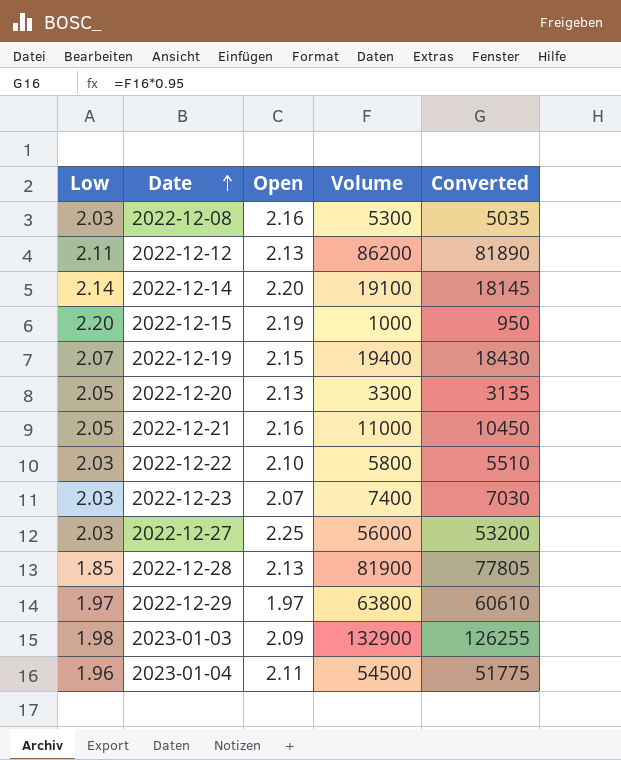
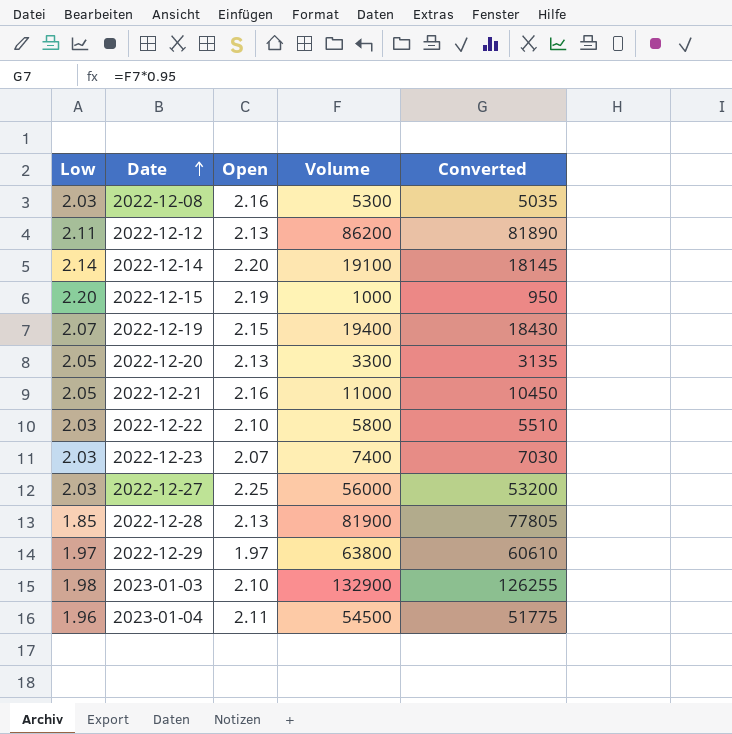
2023-01-03 | Open: 2.09 -> 2.10

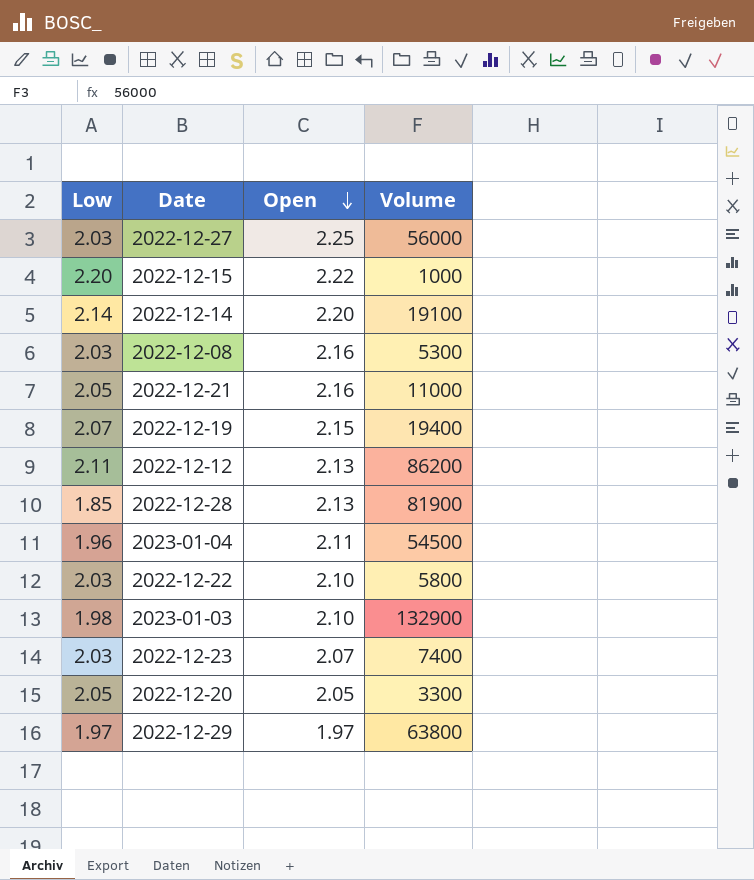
row order: Date ascending -> Open descending
column Converted | formula: [Volume] * 0.95 -> none
2022-12-15 | Open: 2.19 -> 2.22
2022-12-20 | Open: 2.13 -> 2.05

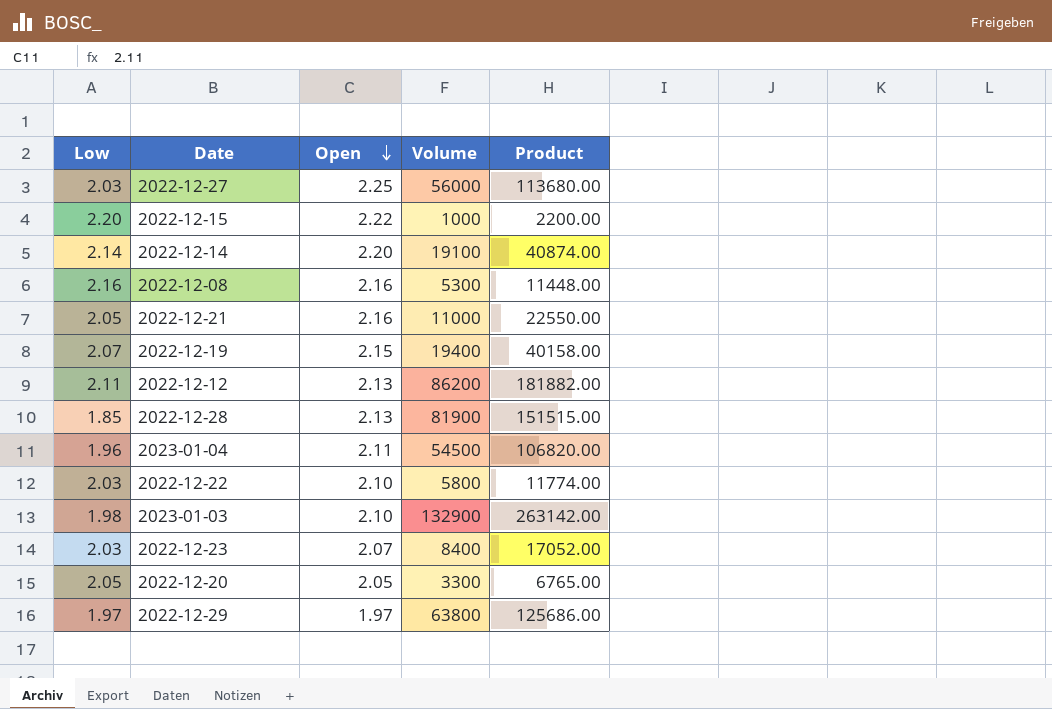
column Product | formula: none -> [Low] * [Volume]
2022-12-08 | Low: 2.03 -> 2.16
2022-12-23 | Volume: 7400 -> 8400

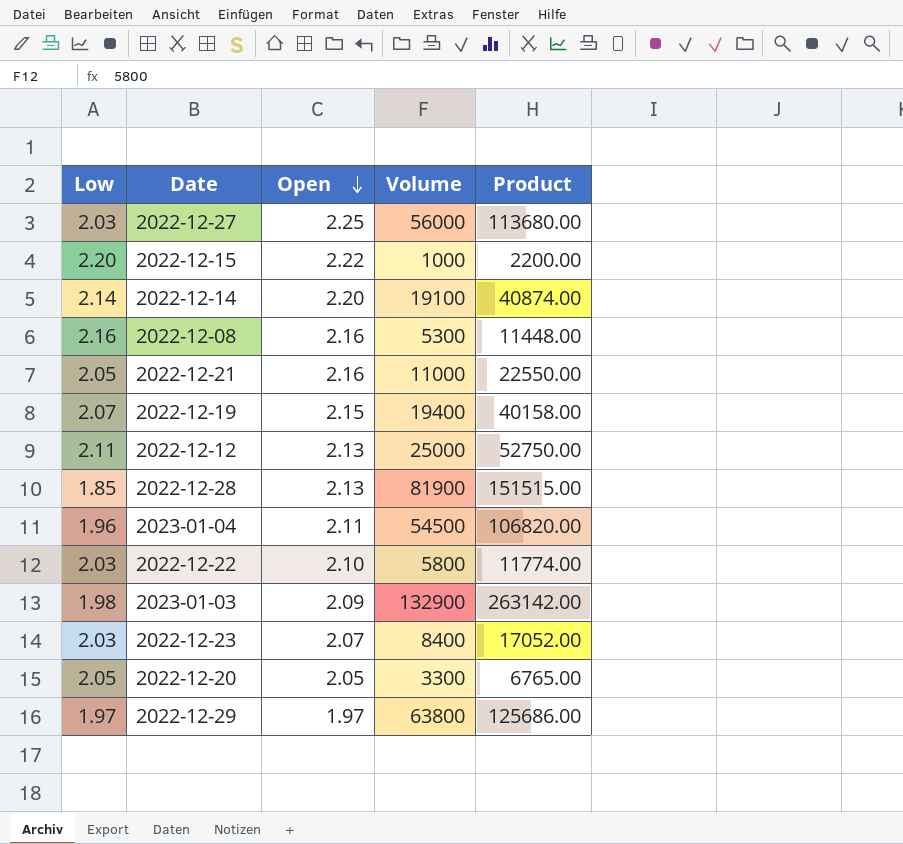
2022-12-12 | Volume: 86200 -> 25000
2022-12-12 | Product: 181882.00 -> 52750.00
2023-01-03 | Open: 2.10 -> 2.09

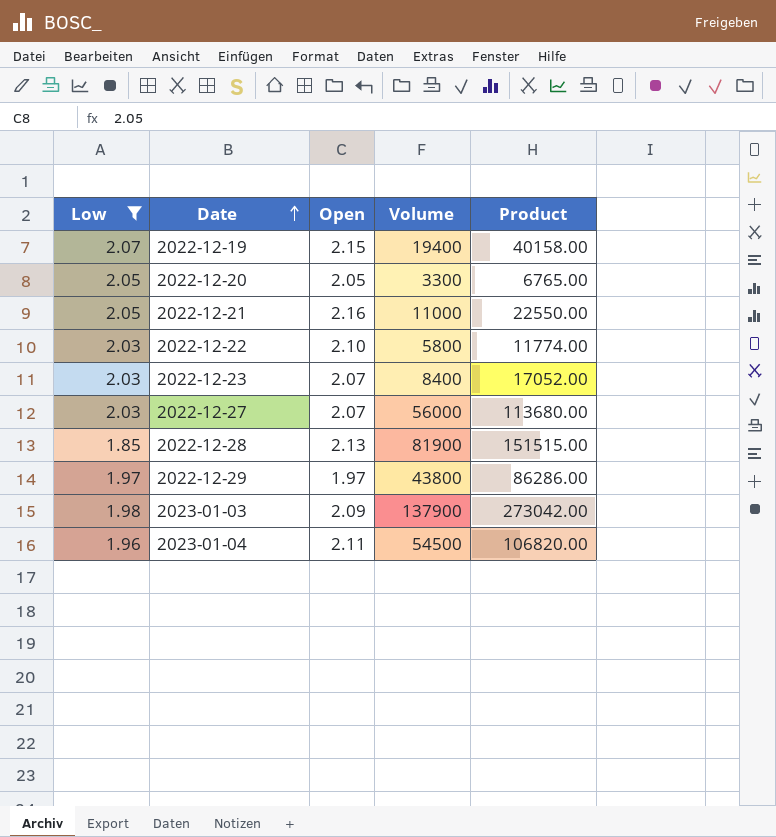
filter: none -> Low <= 2.07
row order: Open descending -> Date ascending
2022-12-27 | Open: 2.25 -> 2.07
2022-12-29 | Volume: 63800 -> 43800
2022-12-29 | Product: 125686.00 -> 86286.00
2023-01-03 | Volume: 132900 -> 137900
2023-01-03 | Product: 263142.00 -> 273042.00

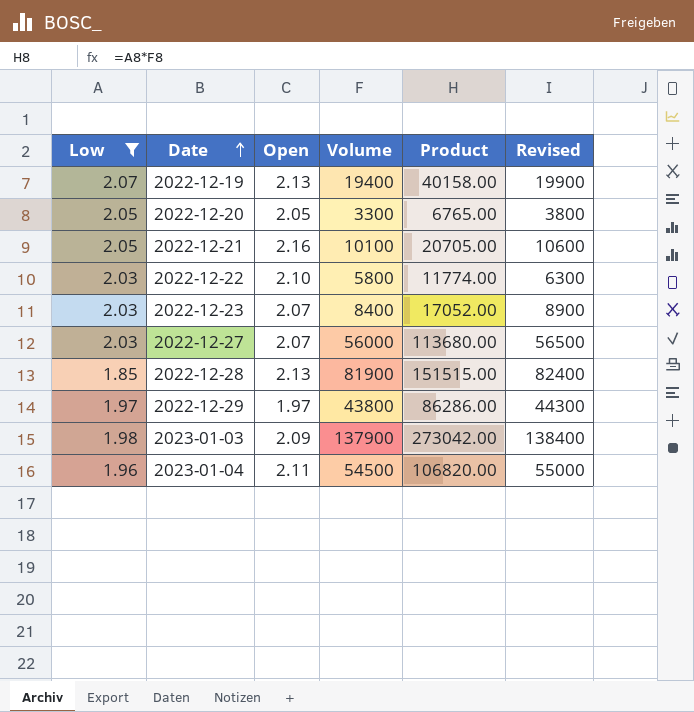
column Revised | formula: none -> [Volume] + 500
2022-12-19 | Open: 2.15 -> 2.13
2022-12-21 | Volume: 11000 -> 10100
2022-12-21 | Product: 22550.00 -> 20705.00

